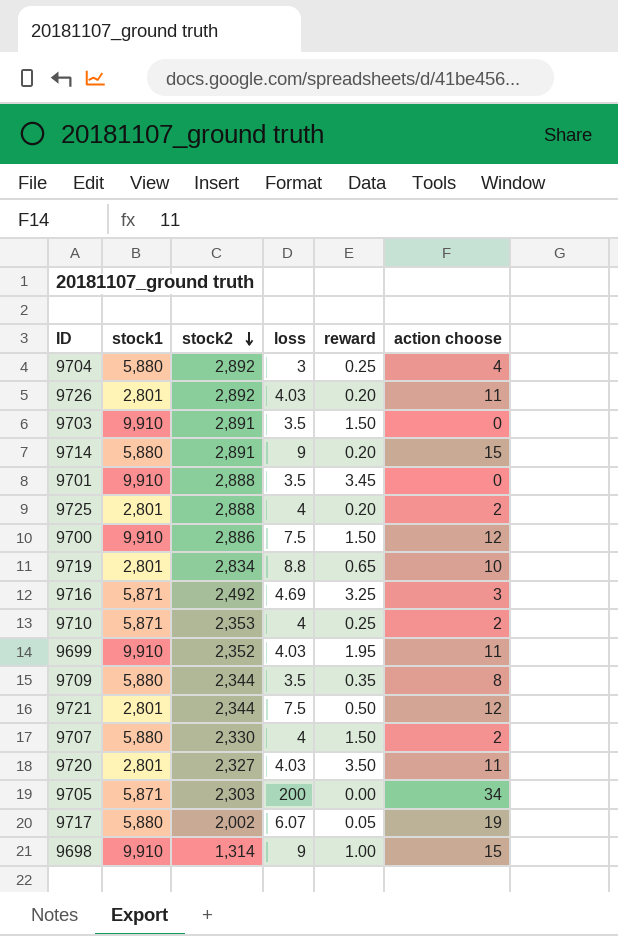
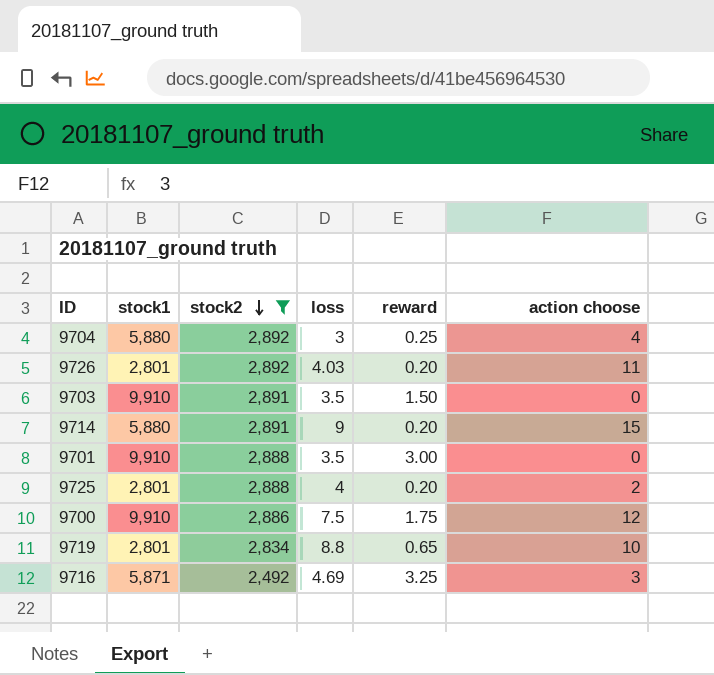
filter: none -> stock2 >= 2,492
9701 | reward: 3.45 -> 3.00
9700 | reward: 1.50 -> 1.75

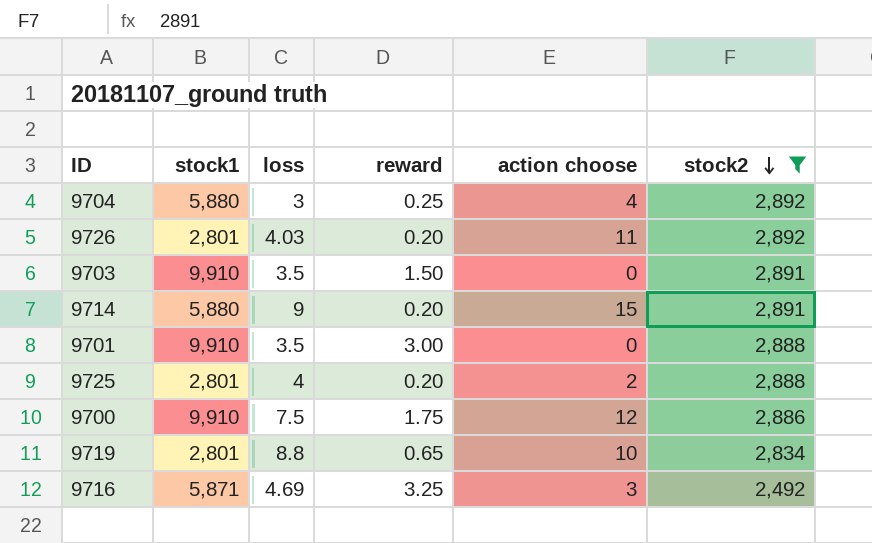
column stock2 | position: 3 -> 6

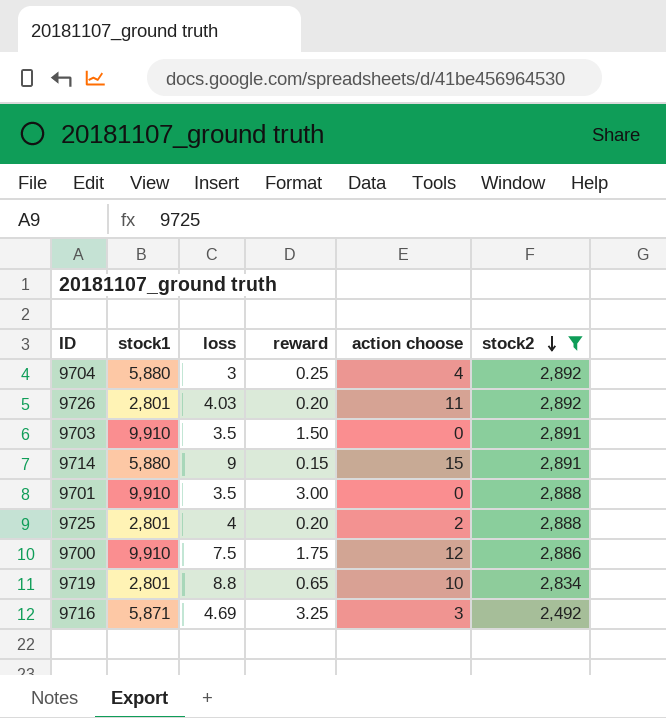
9714 | reward: 0.20 -> 0.15

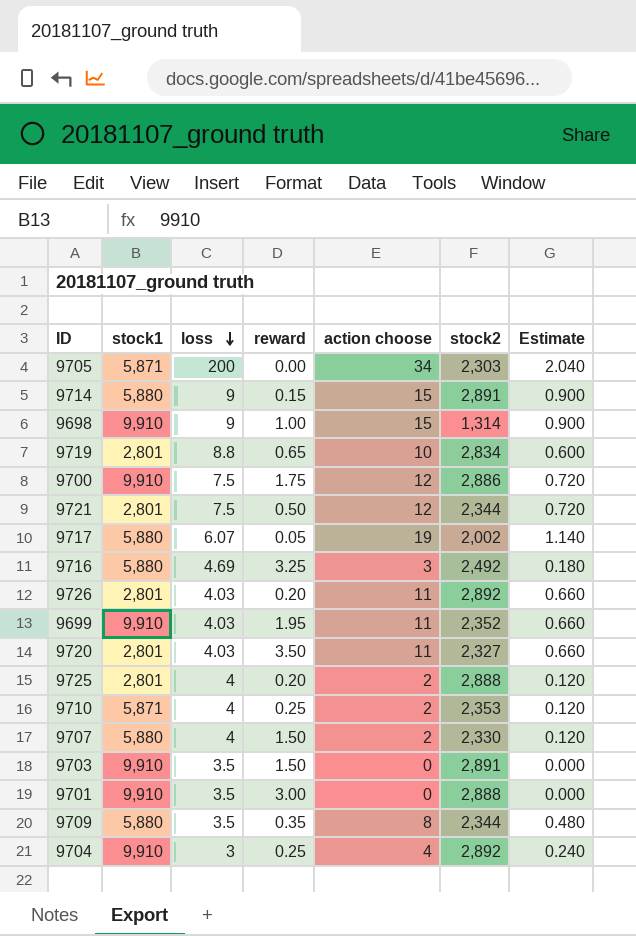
filter: stock2 >= 2,492 -> none
row order: stock2 descending -> loss descending
column Estimate | formula: none -> [action choose] * 0.06
9716 | stock1: 5,871 -> 5,880
9704 | stock1: 5,880 -> 9,910

